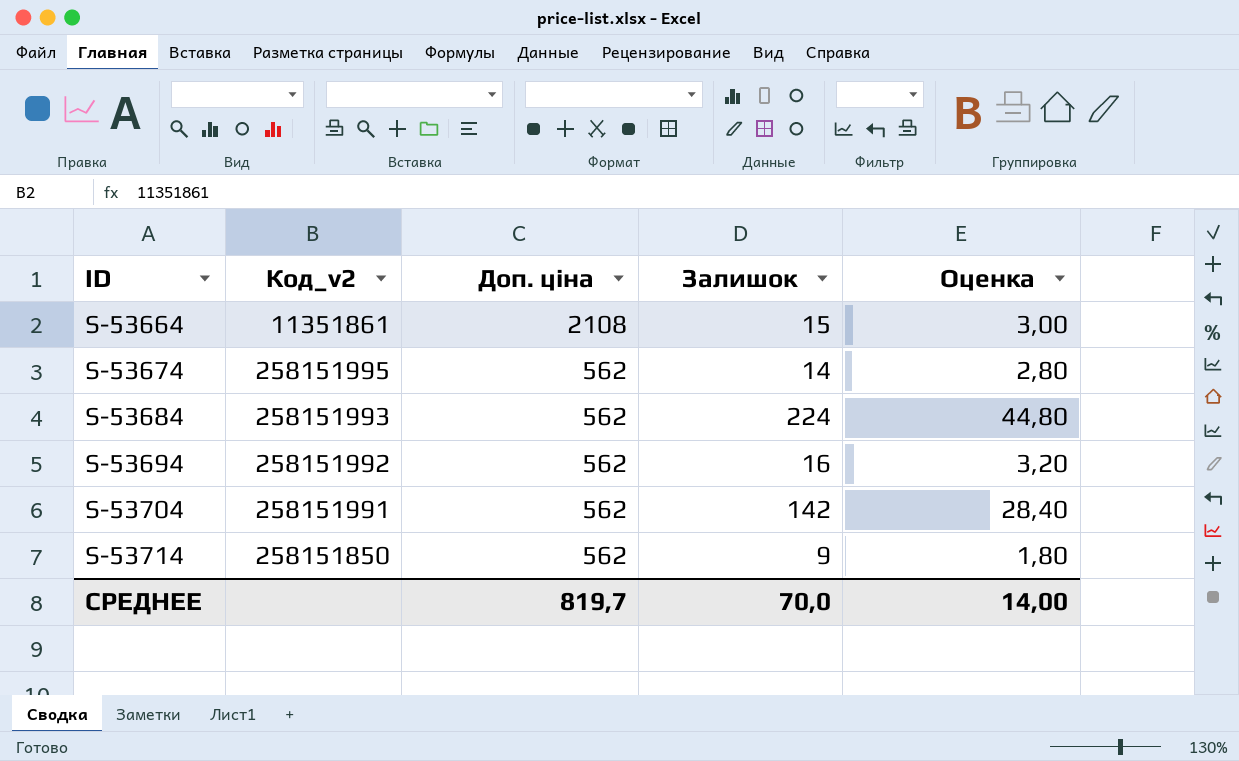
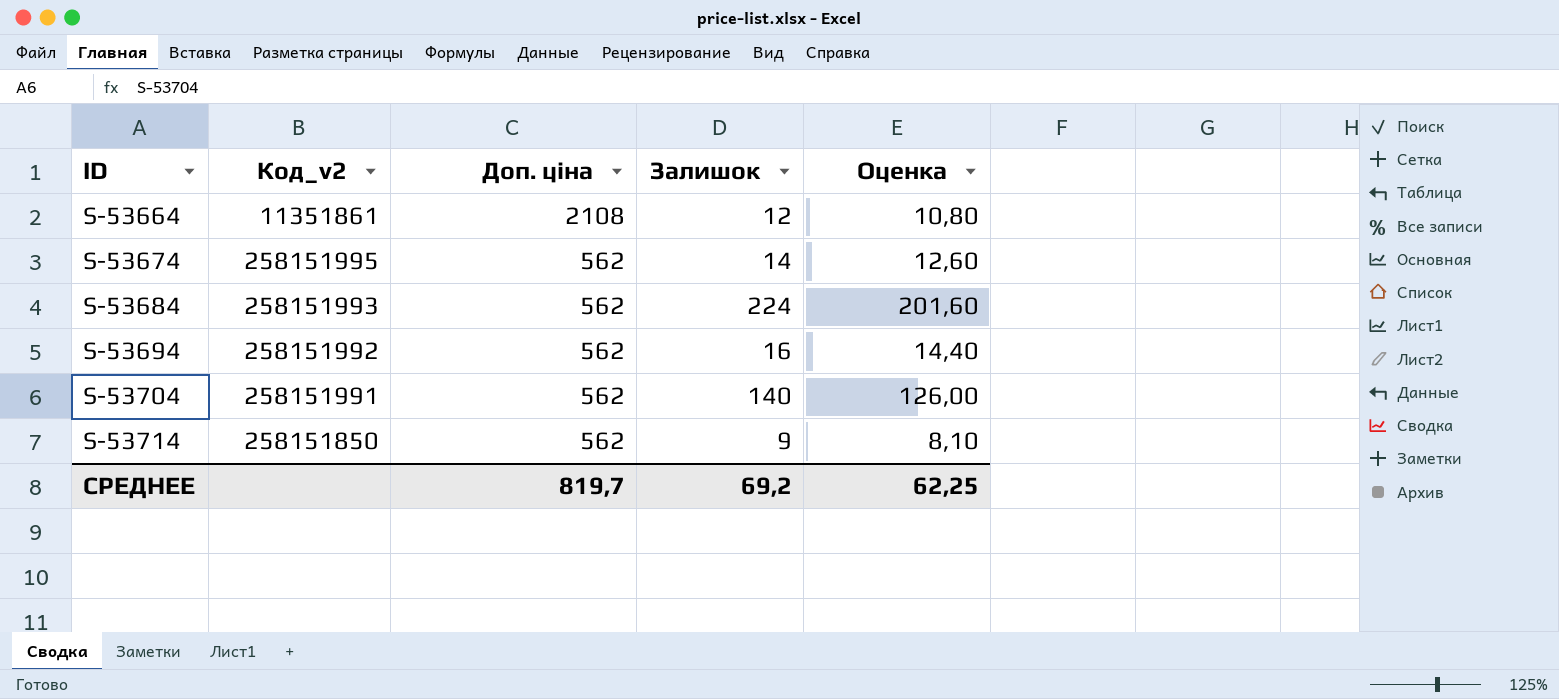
column Оценка | formula: [Залишок] * 0,2 -> [Залишок] * 0,9
S-53664 | Залишок: 15 -> 12
S-53704 | Залишок: 142 -> 140
СРЕДНЕЕ | Залишок: 70,0 -> 69,2
СРЕДНЕЕ | Оценка: 14,00 -> 62,25

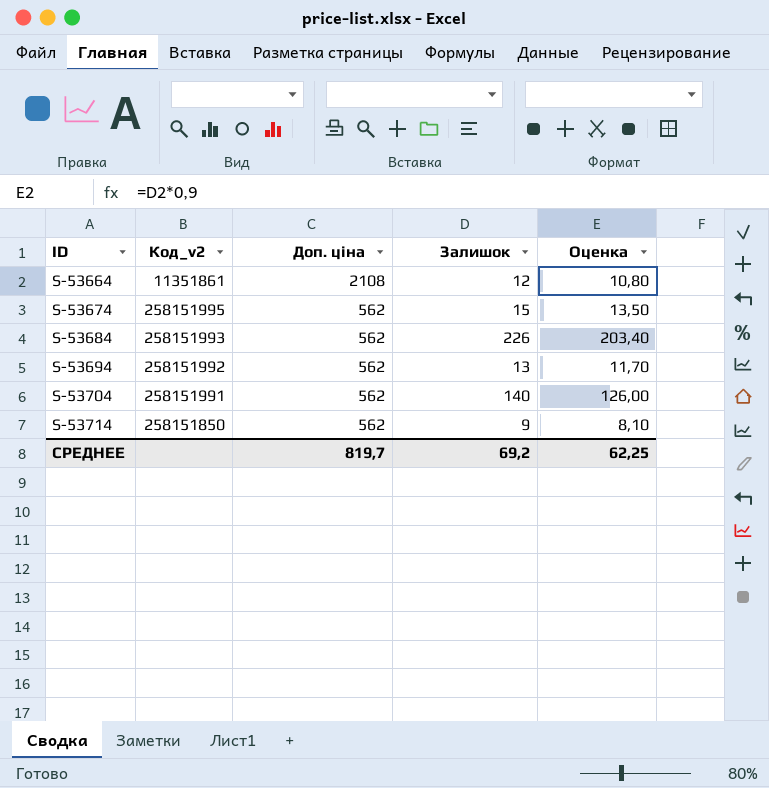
S-53674 | Залишок: 14 -> 15
S-53674 | Оценка: 12,60 -> 13,50
S-53684 | Залишок: 224 -> 226
S-53684 | Оценка: 201,60 -> 203,40
S-53694 | Залишок: 16 -> 13
S-53694 | Оценка: 14,40 -> 11,70

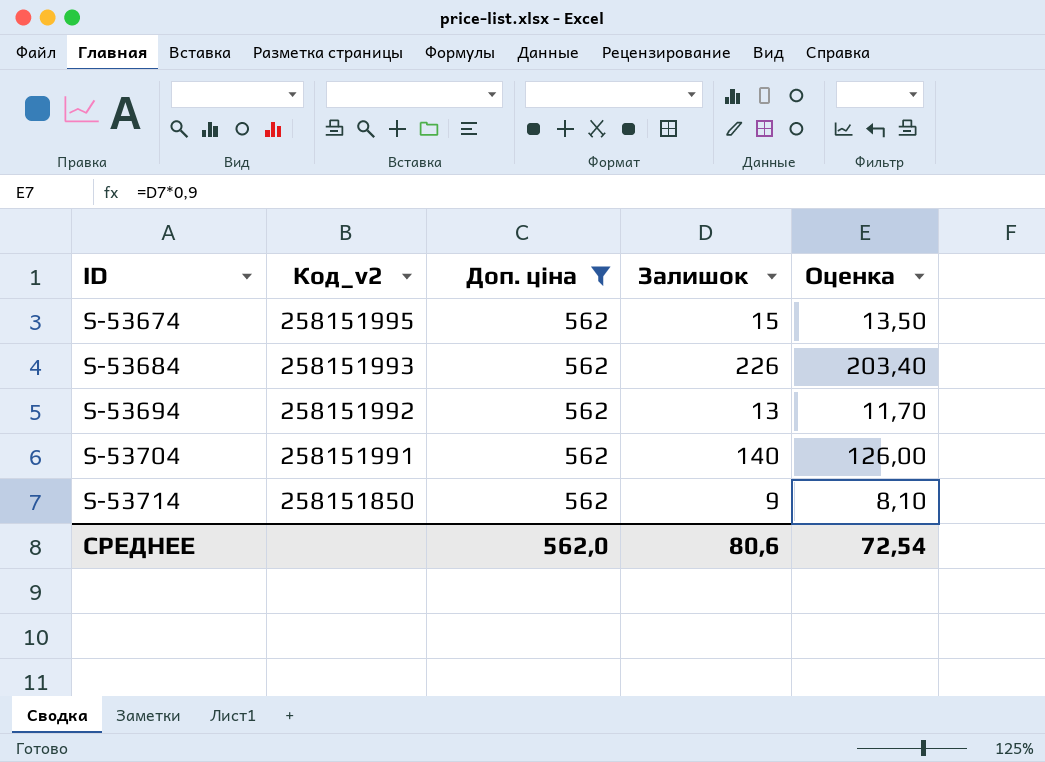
filter: none -> Доп. ціна = 562
СРЕДНЕЕ | Доп. ціна: 819,7 -> 562,0
СРЕДНЕЕ | Залишок: 69,2 -> 80,6
СРЕДНЕЕ | Оценка: 62,25 -> 72,54

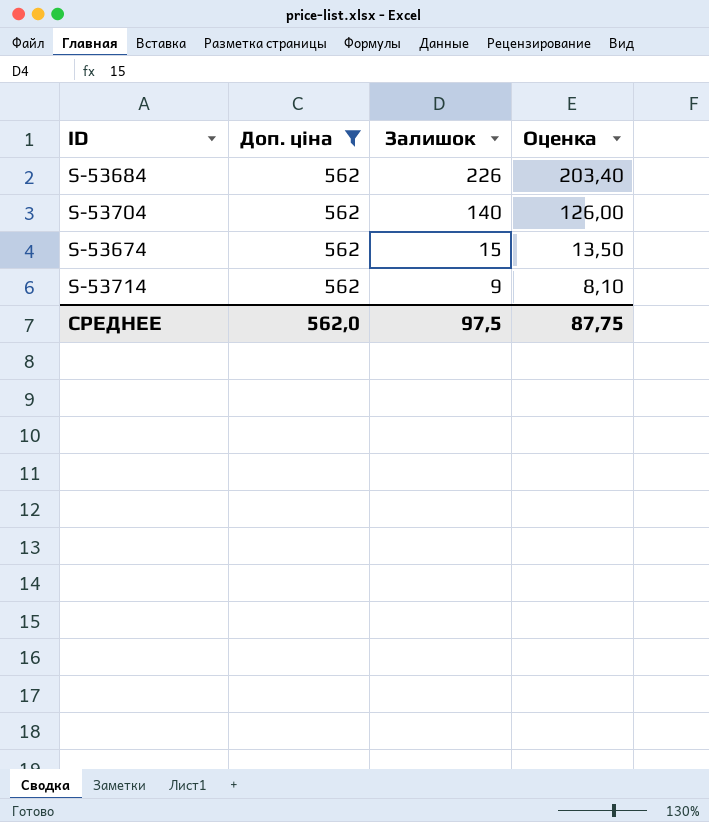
row order: ID ascending -> Залишок descending
column Код_v2 | position: 2 -> none
row S-53694: 258151992 | 562 | 13 | 11,70 -> none
СРЕДНЕЕ | Залишок: 80,6 -> 97,5
СРЕДНЕЕ | Оценка: 72,54 -> 87,75

